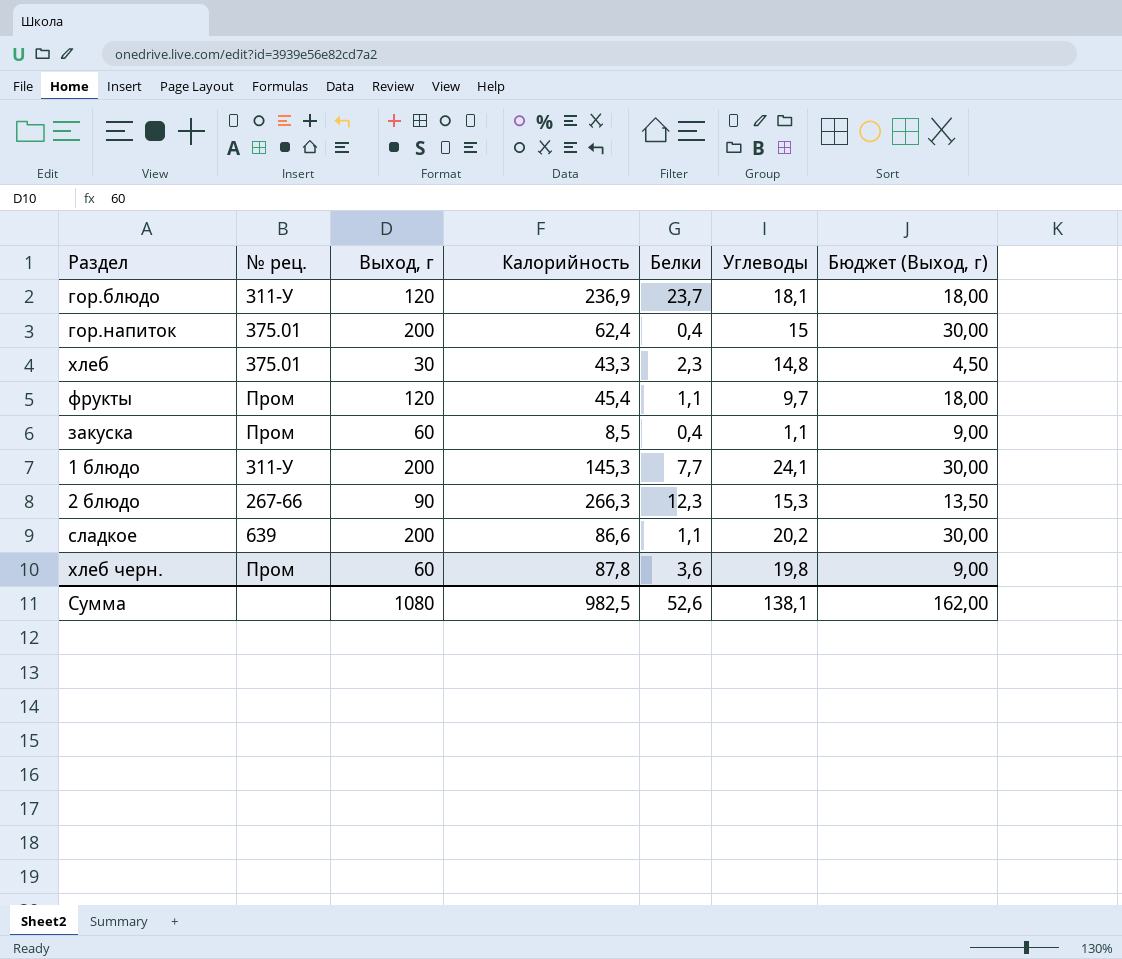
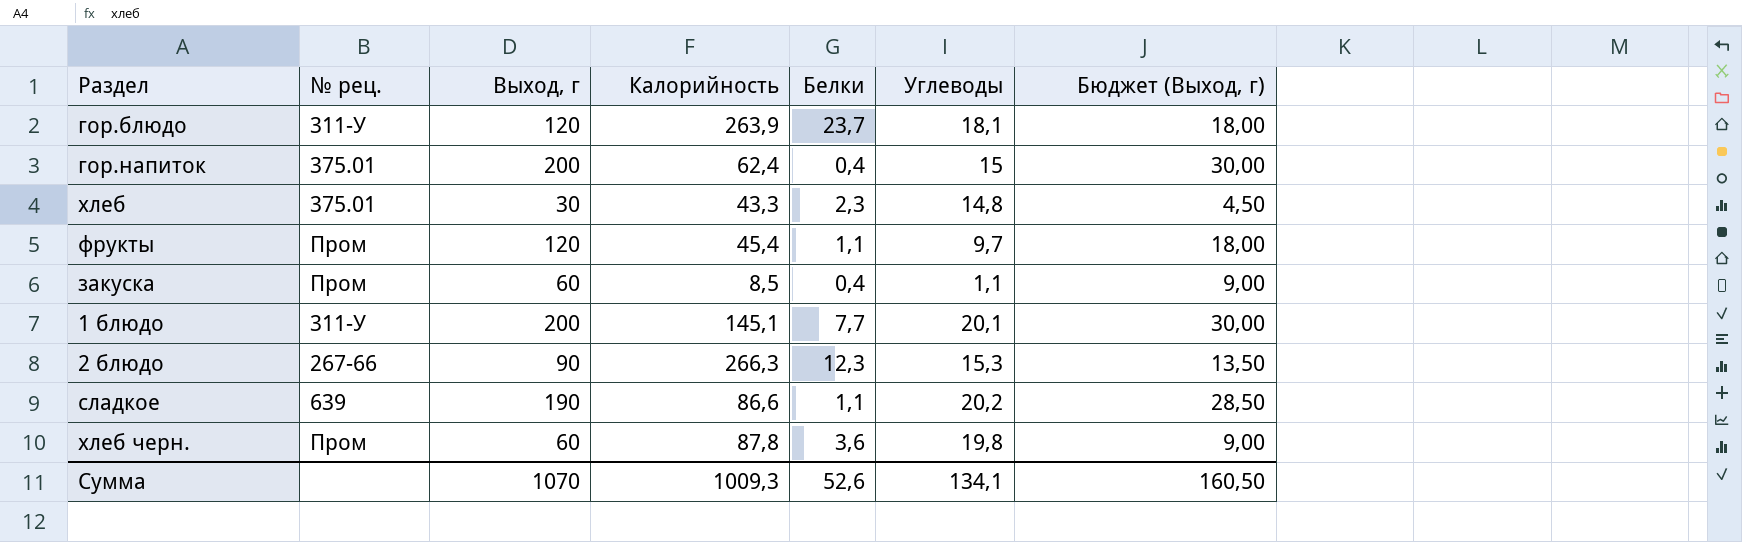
гор.блюдо | Калорийность: 236,9 -> 263,9
1 блюдо | Калорийность: 145,3 -> 145,1
1 блюдо | Углеводы: 24,1 -> 20,1
сладкое | Выход, г: 200 -> 190
сладкое | Бюджет (Выход, г): 30,00 -> 28,50
Сумма | Выход, г: 1080 -> 1070
Сумма | Калорийность: 982,5 -> 1009,3
Сумма | Углеводы: 138,1 -> 134,1
Сумма | Бюджет (Выход, г): 162,00 -> 160,50

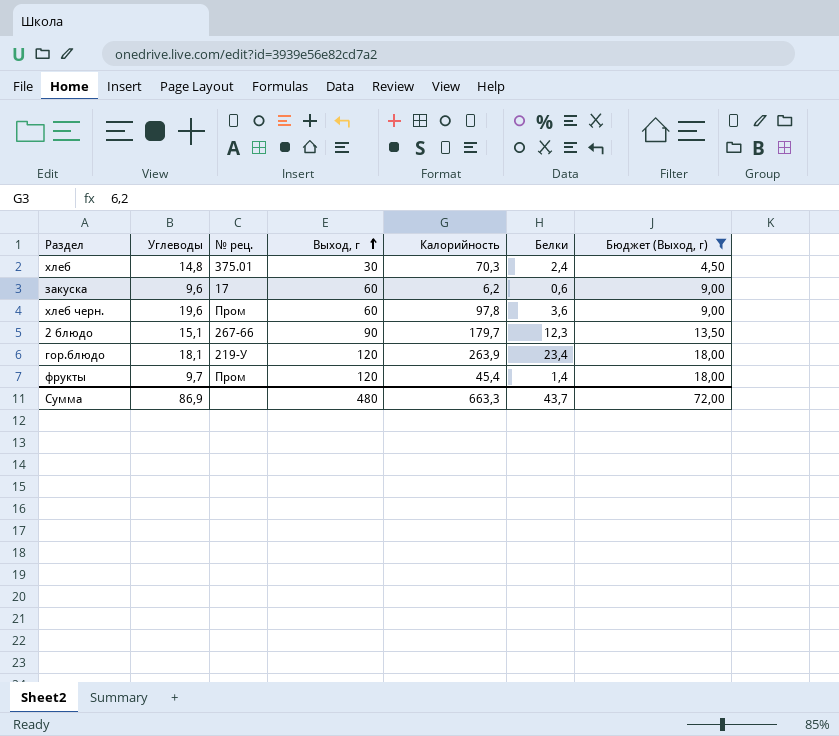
filter: none -> Бюджет (Выход, г) <= 18,00
row order: none -> Выход, г ascending
column Углеводы | position: 6 -> 2
хлеб | Калорийность: 43,3 -> 70,3
хлеб | Белки: 2,3 -> 2,4
закуска | Углеводы: 1,1 -> 9,6
закуска | № рец.: Пром -> 17
закуска | Калорийность: 8,5 -> 6,2
закуска | Белки: 0,4 -> 0,6
хлеб черн. | Углеводы: 19,8 -> 19,6
хлеб черн. | Калорийность: 87,8 -> 97,8
2 блюдо | Углеводы: 15,3 -> 15,1
2 блюдо | Калорийность: 266,3 -> 179,7
гор.блюдо | № рец.: 311-У -> 219-У
гор.блюдо | Белки: 23,7 -> 23,4
фрукты | Белки: 1,1 -> 1,4
Сумма | Углеводы: 134,1 -> 86,9
Сумма | Выход, г: 1070 -> 480
Сумма | Калорийность: 1009,3 -> 663,3
Сумма | Белки: 52,6 -> 43,7
Сумма | Бюджет (Выход, г): 160,50 -> 72,00

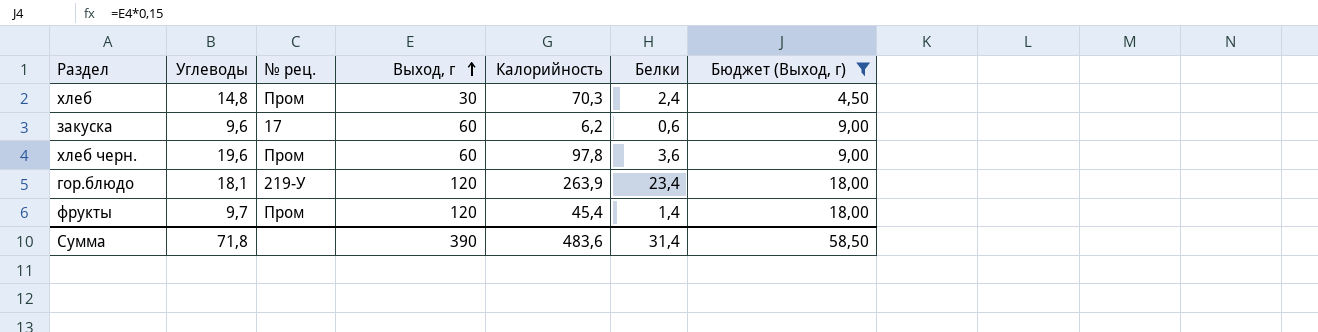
row 2 блюдо: 15,1 | 267-66 | 90 | 179,7 | 12,3 | 13,50 -> none
хлеб | № рец.: 375.01 -> Пром
Сумма | Углеводы: 86,9 -> 71,8
Сумма | Выход, г: 480 -> 390
Сумма | Калорийность: 663,3 -> 483,6
Сумма | Белки: 43,7 -> 31,4
Сумма | Бюджет (Выход, г): 72,00 -> 58,50

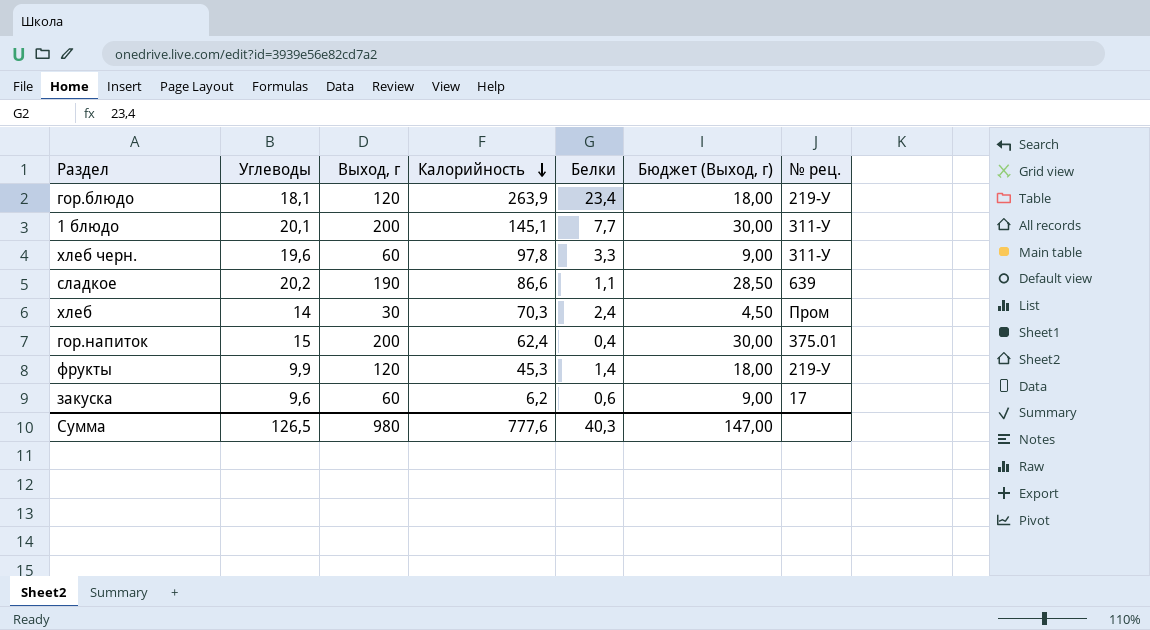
filter: Бюджет (Выход, г) <= 18,00 -> none
row order: Выход, г ascending -> Калорийность descending
column № рец. | position: 3 -> 7
хлеб черн. | Белки: 3,6 -> 3,3
хлеб черн. | № рец.: Пром -> 311-У
хлеб | Углеводы: 14,8 -> 14
фрукты | Углеводы: 9,7 -> 9,9
фрукты | Калорийность: 45,4 -> 45,3
фрукты | № рец.: Пром -> 219-У
Сумма | Углеводы: 71,8 -> 126,5
Сумма | Выход, г: 390 -> 980
Сумма | Калорийность: 483,6 -> 777,6
Сумма | Белки: 31,4 -> 40,3
Сумма | Бюджет (Выход, г): 58,50 -> 147,00

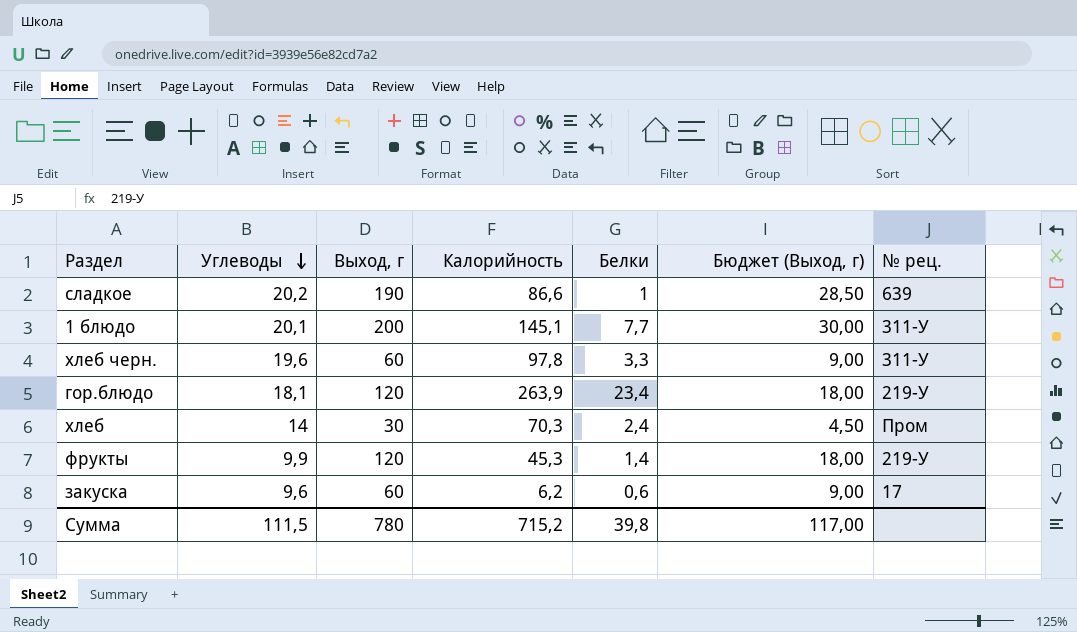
row order: Калорийность descending -> Углеводы descending
row гор.напиток: 15 | 200 | 62,4 | 0,4 | 30,00 | 375.01 -> none
сладкое | Белки: 1,1 -> 1
Сумма | Углеводы: 126,5 -> 111,5
Сумма | Выход, г: 980 -> 780
Сумма | Калорийность: 777,6 -> 715,2
Сумма | Белки: 40,3 -> 39,8
Сумма | Бюджет (Выход, г): 147,00 -> 117,00

